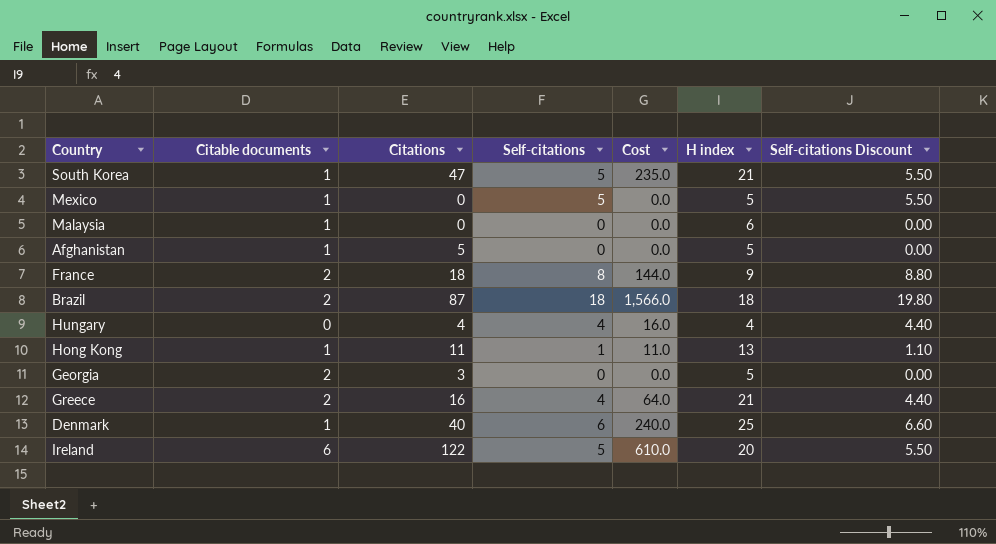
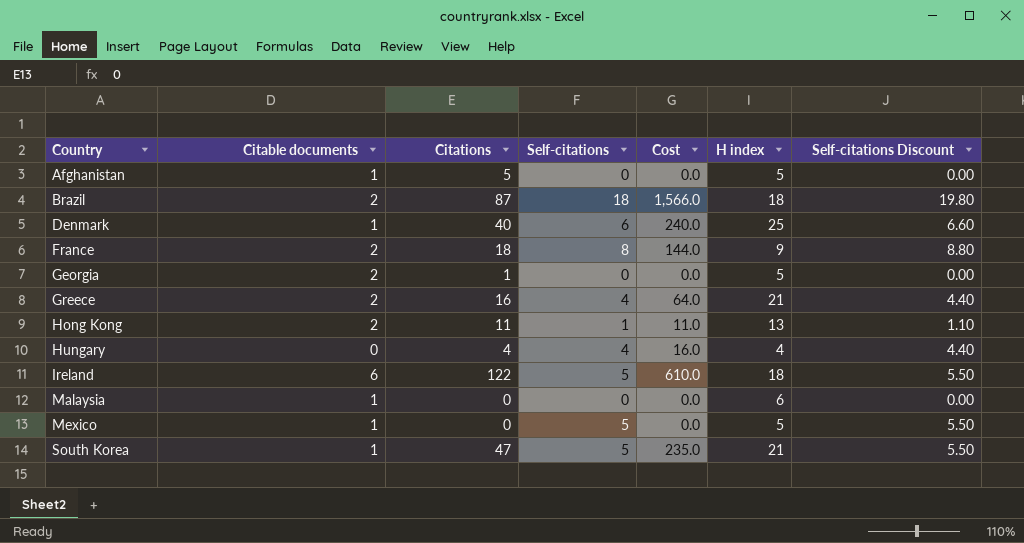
row order: none -> Country ascending
Georgia | Citations: 3 -> 1
Hong Kong | Citable documents: 1 -> 2
Ireland | H index: 20 -> 18

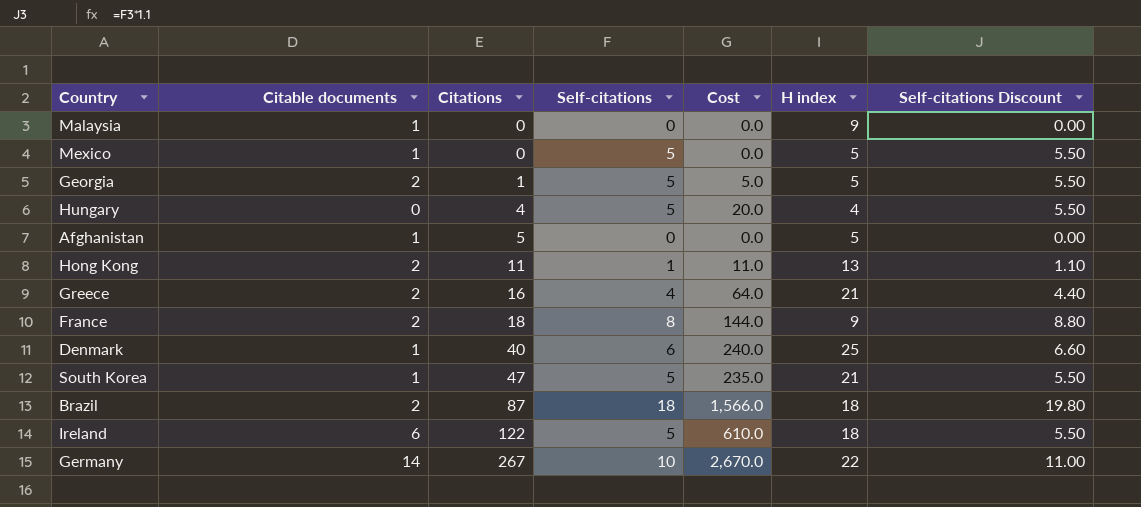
row order: Country ascending -> Citations ascending
Malaysia | H index: 6 -> 9
Georgia | Self-citations: 0 -> 5
Georgia | Cost: 0.0 -> 5.0
Georgia | Self-citations Discount: 0.00 -> 5.50
Hungary | Self-citations: 4 -> 5
Hungary | Cost: 16.0 -> 20.0
Hungary | Self-citations Discount: 4.40 -> 5.50
row Germany: none -> 14 | 267 | 10 | 2,670.0 | 22 | 11.00

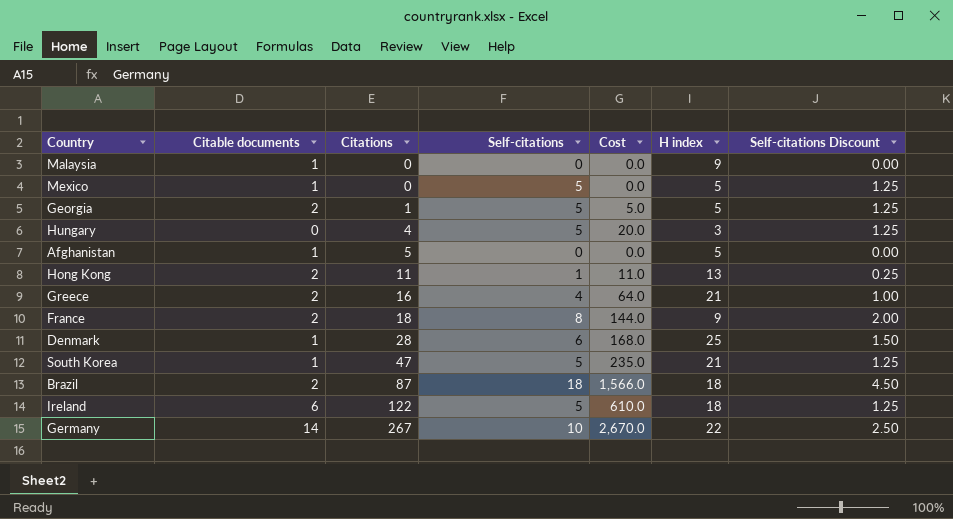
column Self-citations Discount | formula: [Self-citations] * 1.1 -> [Self-citations] * 0.25
Hungary | H index: 4 -> 3
Denmark | Citations: 40 -> 28
Denmark | Cost: 240.0 -> 168.0

